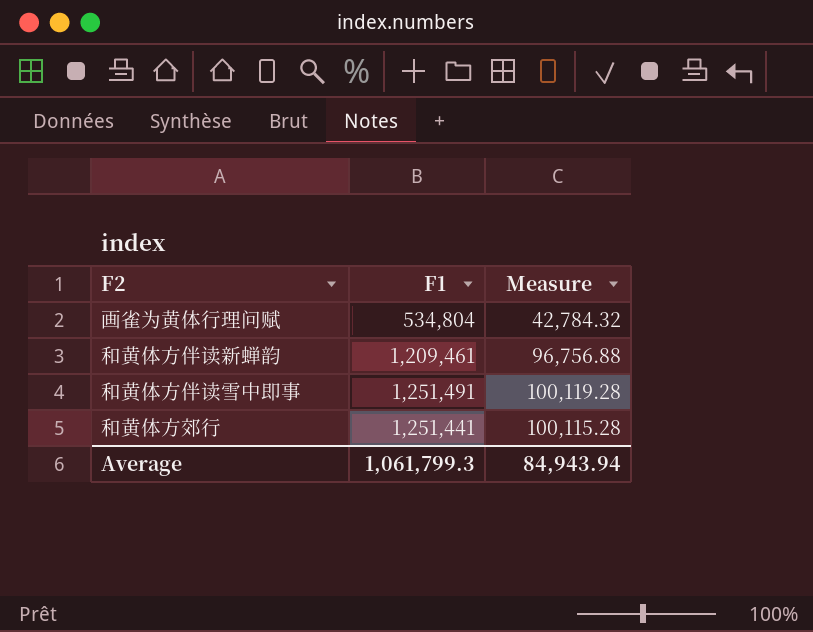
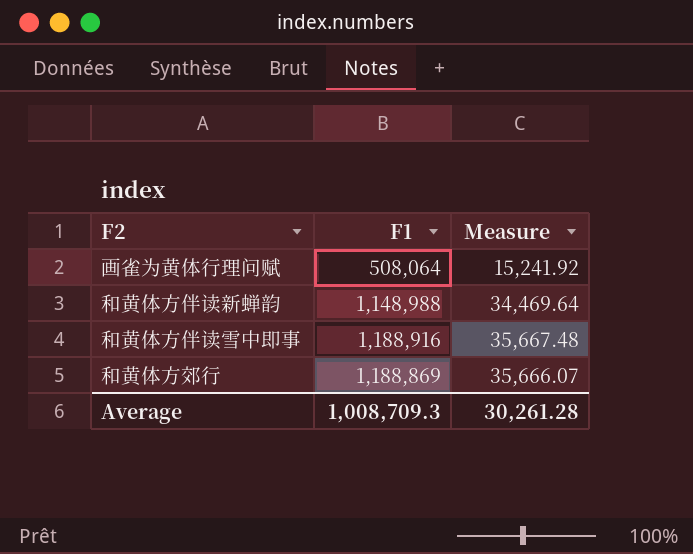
column Measure | formula: [F1] * 0.08 -> [F1] * 0.03
画雀为黄体行理问赋 | F1: 534,804 -> 508,064
和黄体方伴读新蝉韵 | F1: 1,209,461 -> 1,148,988
和黄体方伴读雪中即事 | F1: 1,251,491 -> 1,188,916
和黄体方郊行 | F1: 1,251,441 -> 1,188,869
Average | F1: 1,061,799.3 -> 1,008,709.3
Average | Measure: 84,943.94 -> 30,261.28

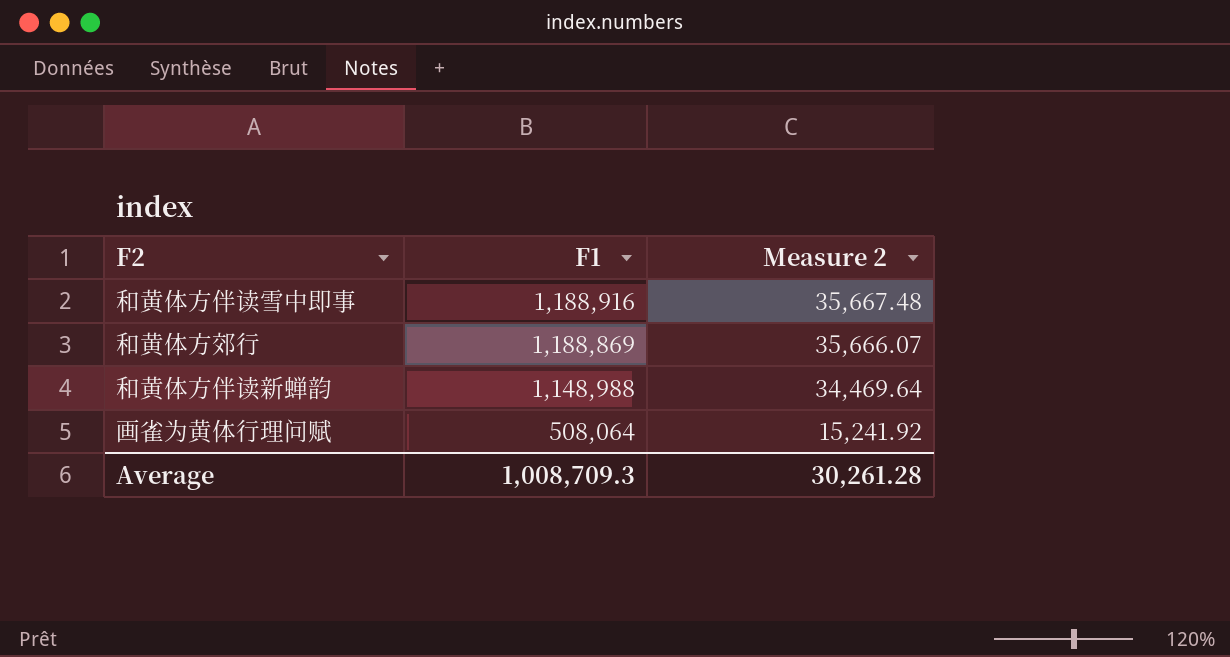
row order: none -> F1 descending
column name: Measure -> Measure 2

